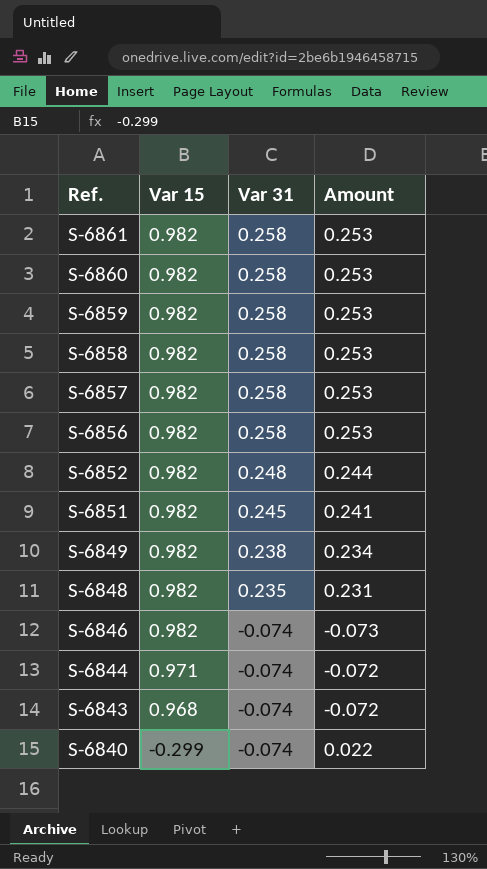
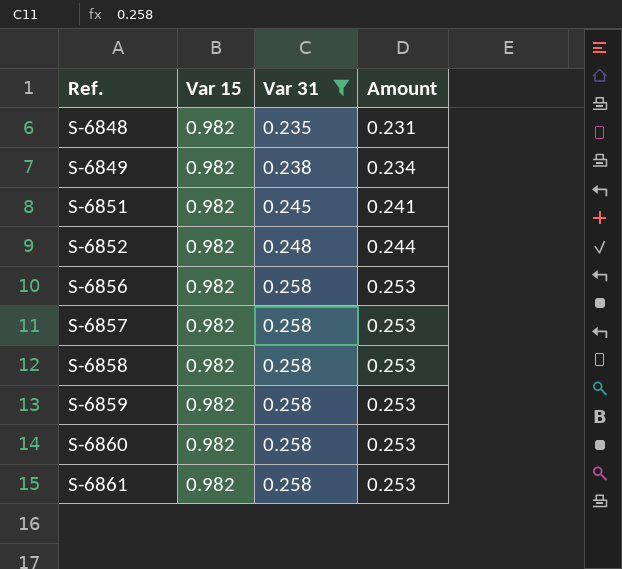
filter: none -> Var 31 != -0.074
row order: Ref. descending -> Ref. ascending

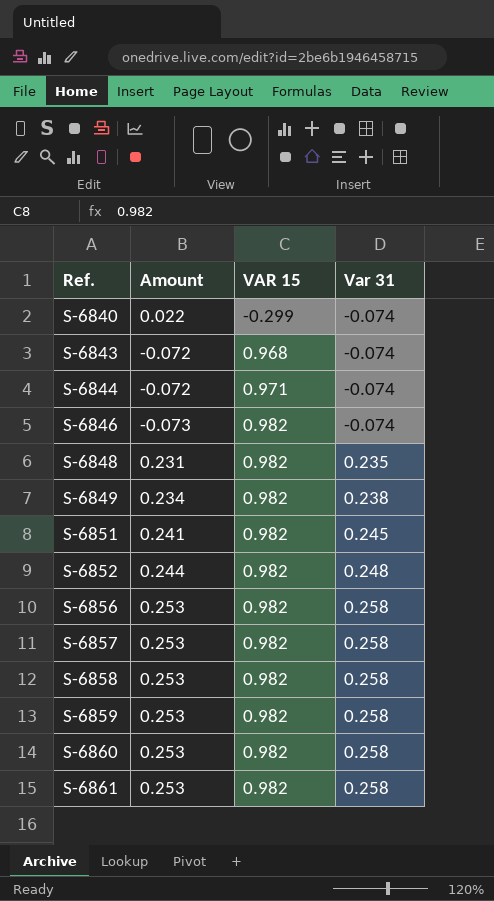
filter: Var 31 != -0.074 -> none
column Amount | position: 4 -> 2
column name: Var 15 -> VAR 15

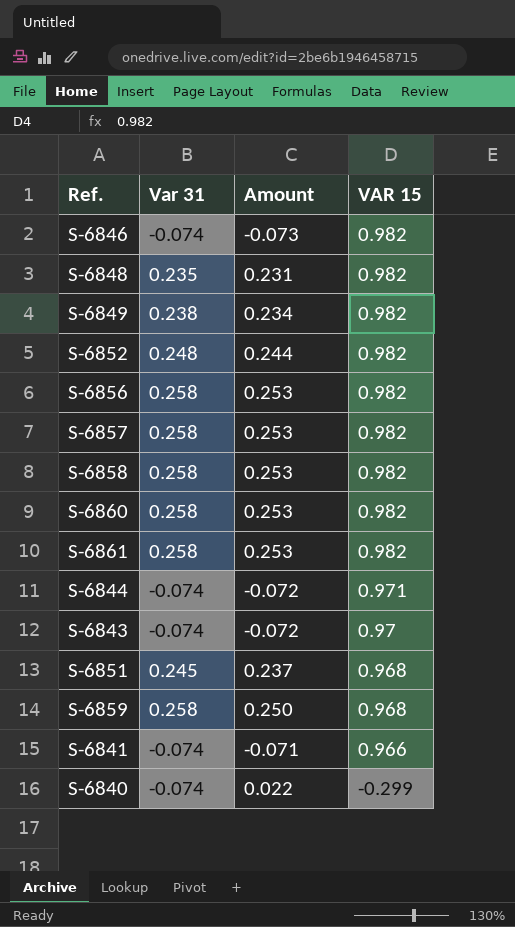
row order: Ref. ascending -> VAR 15 descending
column Var 31 | position: 4 -> 2
S-6843 | VAR 15: 0.968 -> 0.97
S-6851 | Amount: 0.241 -> 0.237
S-6851 | VAR 15: 0.982 -> 0.968
S-6859 | Amount: 0.253 -> 0.250
S-6859 | VAR 15: 0.982 -> 0.968
row S-6841: none -> -0.074 | -0.071 | 0.966

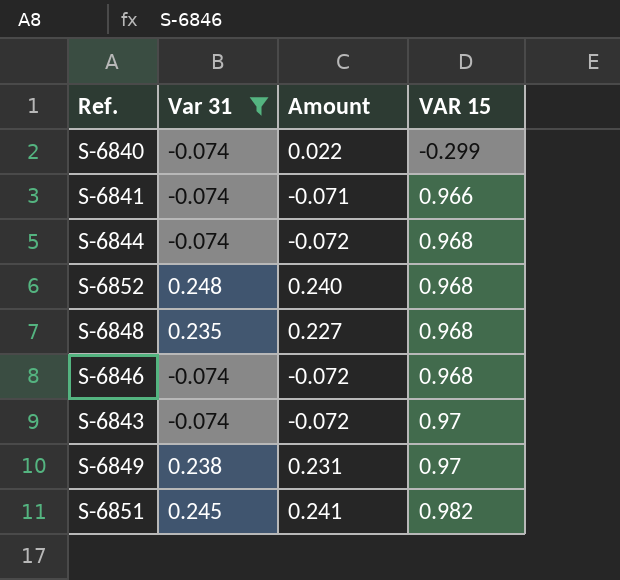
filter: none -> Var 31 != 0.258
row order: VAR 15 descending -> VAR 15 ascending
S-6844 | VAR 15: 0.971 -> 0.968
S-6852 | Amount: 0.244 -> 0.240
S-6852 | VAR 15: 0.982 -> 0.968
S-6848 | Amount: 0.231 -> 0.227
S-6848 | VAR 15: 0.982 -> 0.968
S-6846 | Amount: -0.073 -> -0.072
S-6846 | VAR 15: 0.982 -> 0.968
S-6849 | Amount: 0.234 -> 0.231
S-6849 | VAR 15: 0.982 -> 0.97
S-6851 | Amount: 0.237 -> 0.241
S-6851 | VAR 15: 0.968 -> 0.982

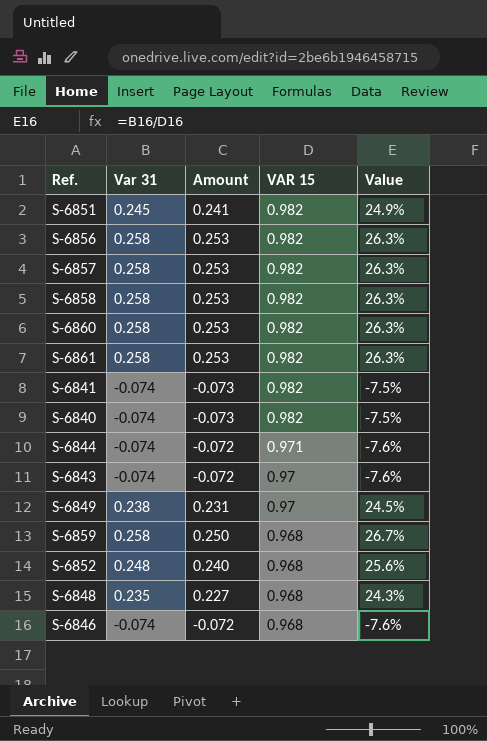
filter: Var 31 != 0.258 -> none
row order: VAR 15 ascending -> VAR 15 descending
column Value | formula: none -> [Var 31] / [VAR 15]
S-6841 | Amount: -0.071 -> -0.073
S-6841 | VAR 15: 0.966 -> 0.982
S-6840 | Amount: 0.022 -> -0.073
S-6840 | VAR 15: -0.299 -> 0.982
S-6844 | VAR 15: 0.968 -> 0.971

